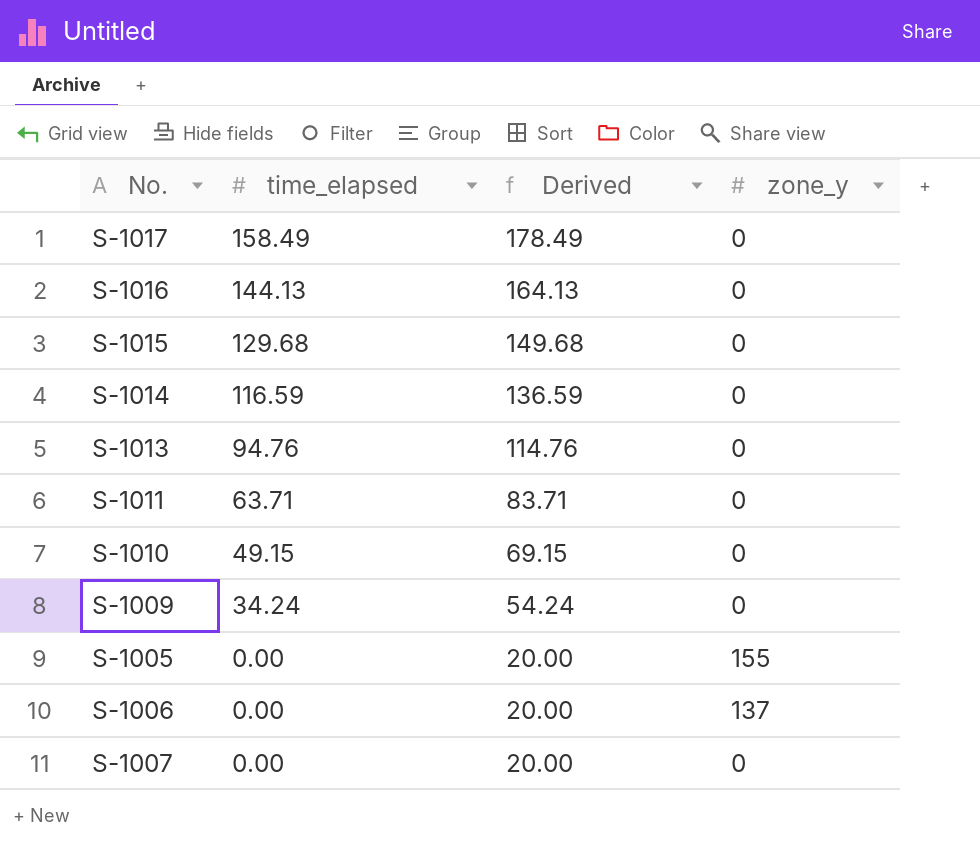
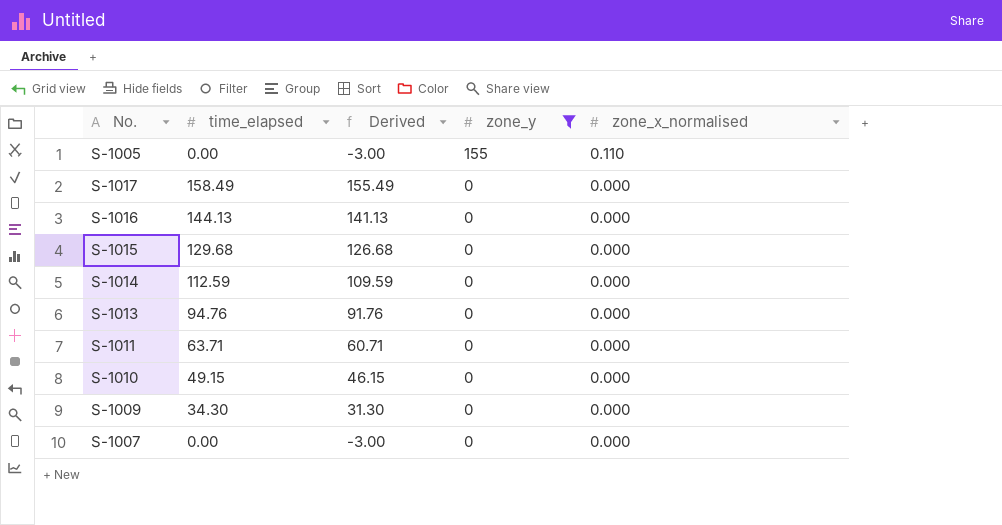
filter: none -> zone_y != 137
row order: time_elapsed descending -> zone_y descending
column Derived | formula: [time_elapsed] + 20 -> [time_elapsed] - 3
column zone_x_normalised | position: none -> 5
S-1014 | time_elapsed: 116.59 -> 112.59
S-1009 | time_elapsed: 34.24 -> 34.30

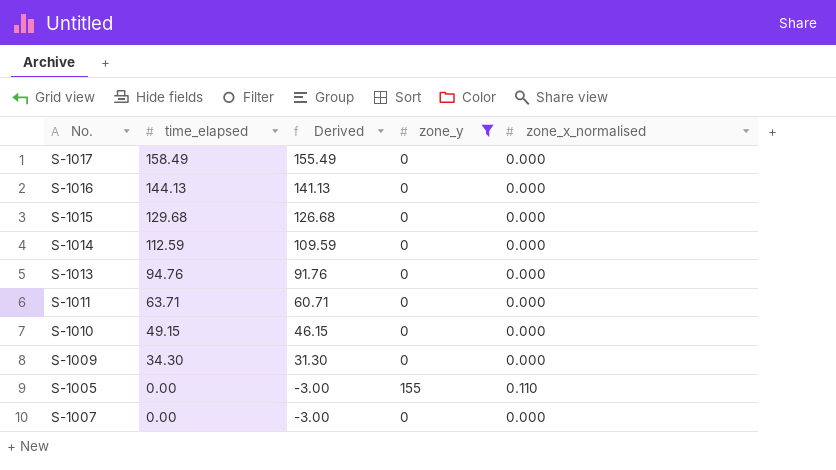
row order: zone_y descending -> time_elapsed descending

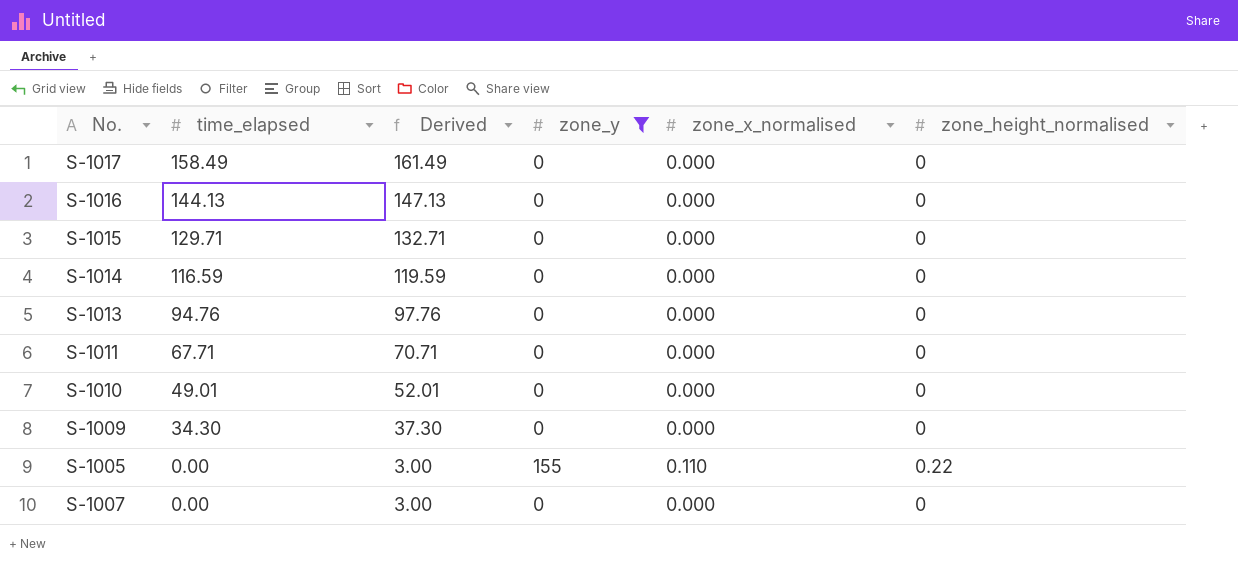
column Derived | formula: [time_elapsed] - 3 -> [time_elapsed] + 3
column zone_height_normalised | position: none -> 6
S-1015 | time_elapsed: 129.68 -> 129.71
S-1014 | time_elapsed: 112.59 -> 116.59
S-1011 | time_elapsed: 63.71 -> 67.71
S-1010 | time_elapsed: 49.15 -> 49.01

